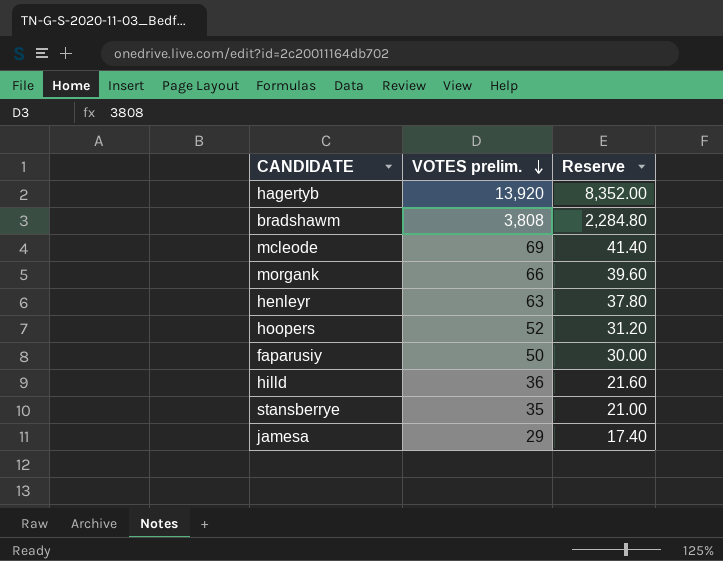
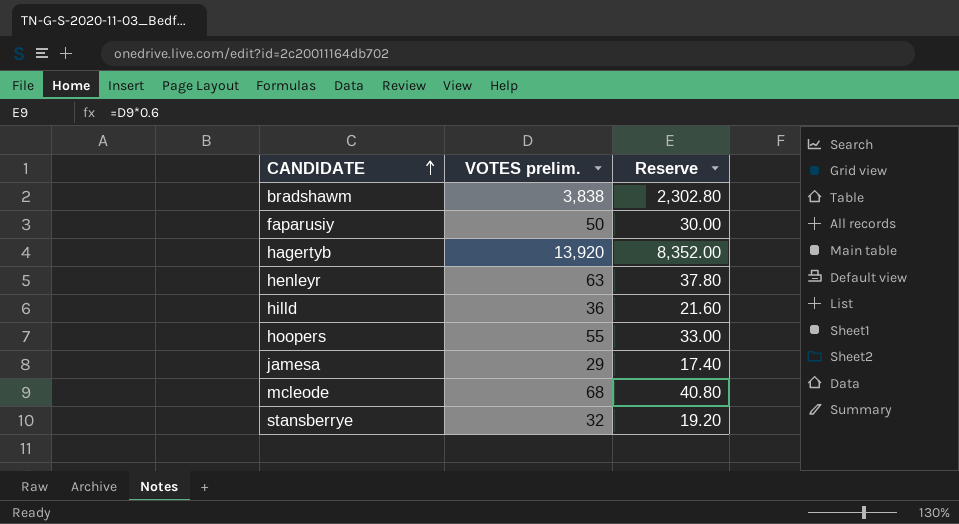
row order: VOTES prelim. descending -> CANDIDATE ascending
row morgank: 66 | 39.60 -> none
bradshawm | VOTES prelim.: 3,808 -> 3,838
bradshawm | Reserve: 2,284.80 -> 2,302.80
hoopers | VOTES prelim.: 52 -> 55
hoopers | Reserve: 31.20 -> 33.00
mcleode | VOTES prelim.: 69 -> 68
mcleode | Reserve: 41.40 -> 40.80
stansberrye | VOTES prelim.: 35 -> 32
stansberrye | Reserve: 21.00 -> 19.20

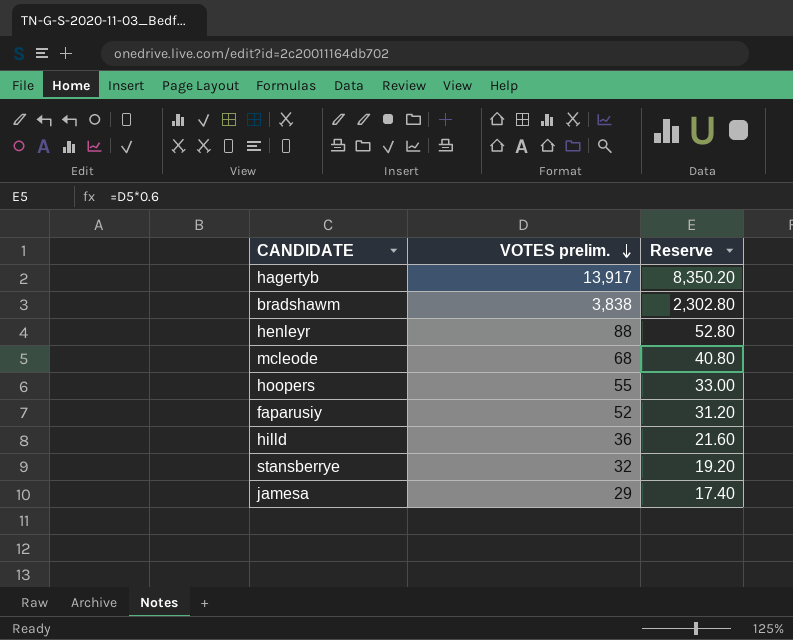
row order: CANDIDATE ascending -> VOTES prelim. descending
hagertyb | VOTES prelim.: 13,920 -> 13,917
hagertyb | Reserve: 8,352.00 -> 8,350.20
henleyr | VOTES prelim.: 63 -> 88
henleyr | Reserve: 37.80 -> 52.80
faparusiy | VOTES prelim.: 50 -> 52
faparusiy | Reserve: 30.00 -> 31.20

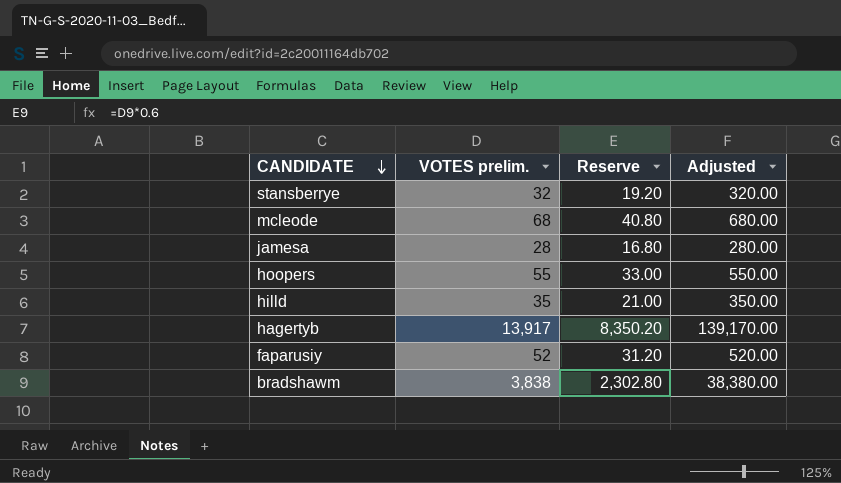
row order: VOTES prelim. descending -> CANDIDATE descending
column Adjusted | formula: none -> [VOTES prelim.] * 10
row henleyr: 88 | 52.80 -> none
jamesa | VOTES prelim.: 29 -> 28
jamesa | Reserve: 17.40 -> 16.80
hilld | VOTES prelim.: 36 -> 35
hilld | Reserve: 21.60 -> 21.00

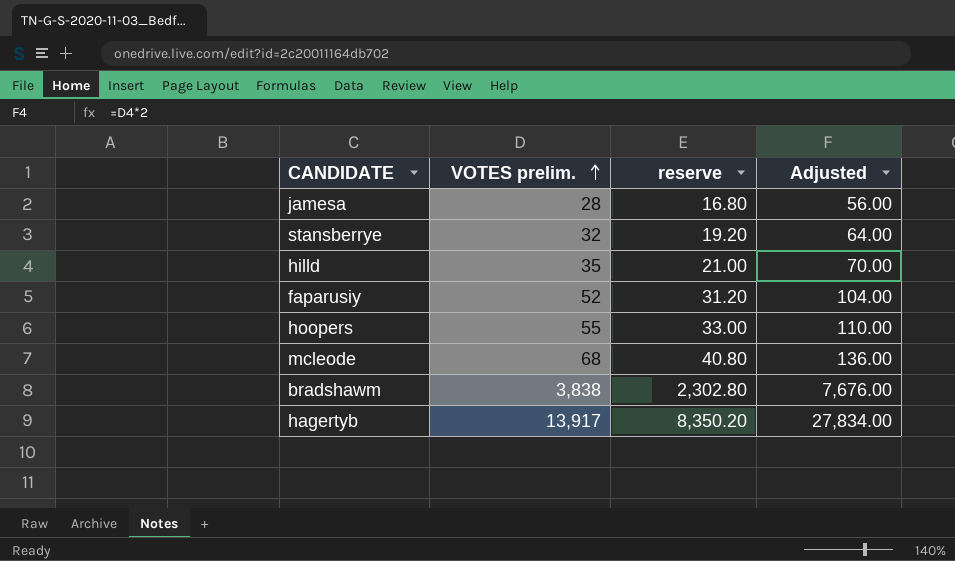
row order: CANDIDATE descending -> VOTES prelim. ascending
column name: Reserve -> reserve
column Adjusted | formula: [VOTES prelim.] * 10 -> [VOTES prelim.] * 2

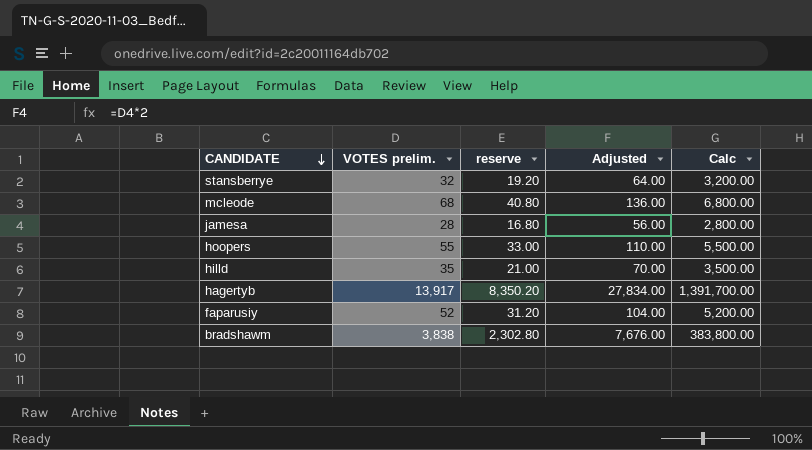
row order: VOTES prelim. ascending -> CANDIDATE descending
column Calc | formula: none -> [VOTES prelim.] * 100

